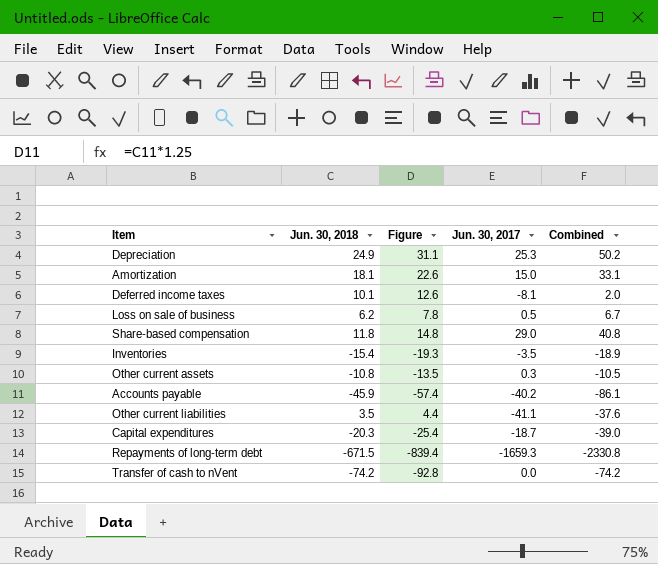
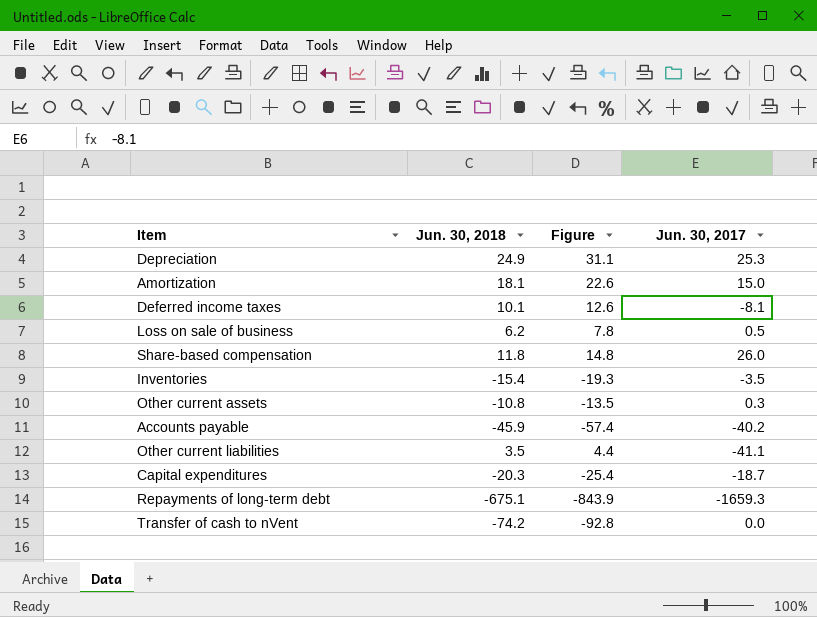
column Combined | formula: [Jun. 30, 2018] + [Jun. 30, 2017] -> none
Share-based compensation | Jun. 30, 2017: 29.0 -> 26.0
Repayments of long-term debt | Jun. 30, 2018: -671.5 -> -675.1
Repayments of long-term debt | Figure: -839.4 -> -843.9

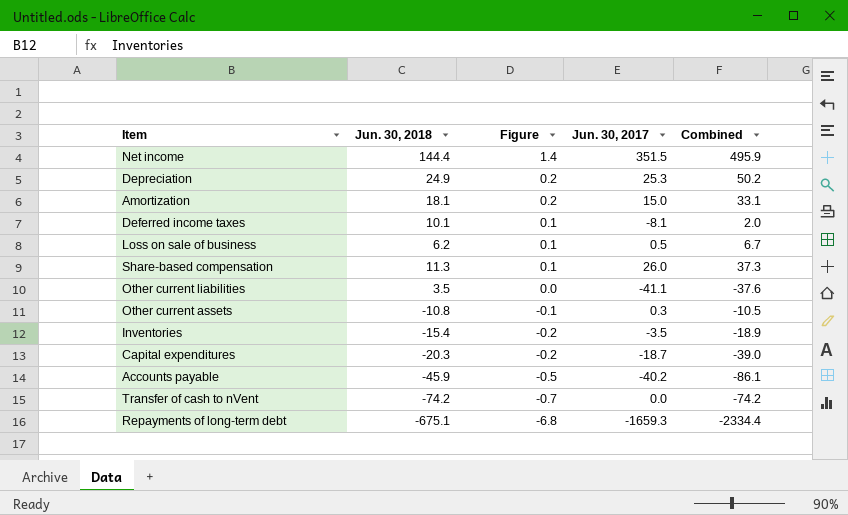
row order: none -> Figure descending
column Figure | formula: [Jun. 30, 2018] * 1.25 -> [Jun. 30, 2018] * 0.01
column Combined | formula: none -> [Jun. 30, 2018] + [Jun. 30, 2017]
row Net income: none -> 144.4 | 1.4 | 351.5 | 495.9
Share-based compensation | Jun. 30, 2018: 11.8 -> 11.3

